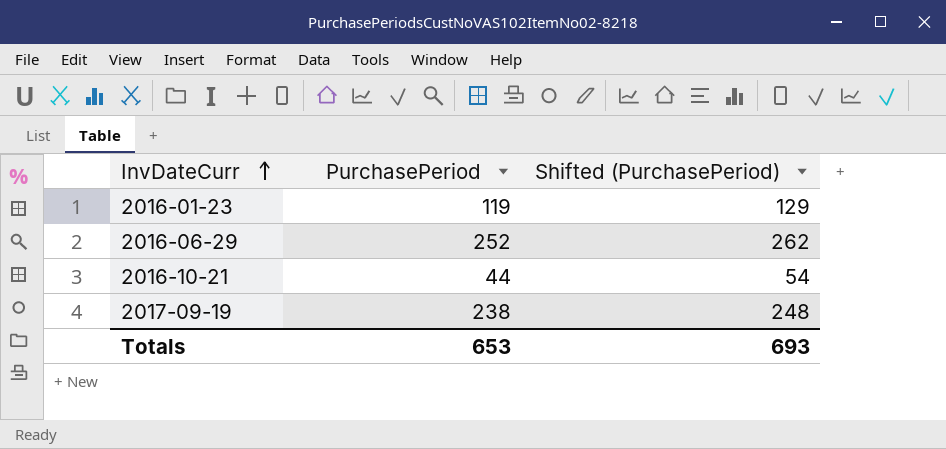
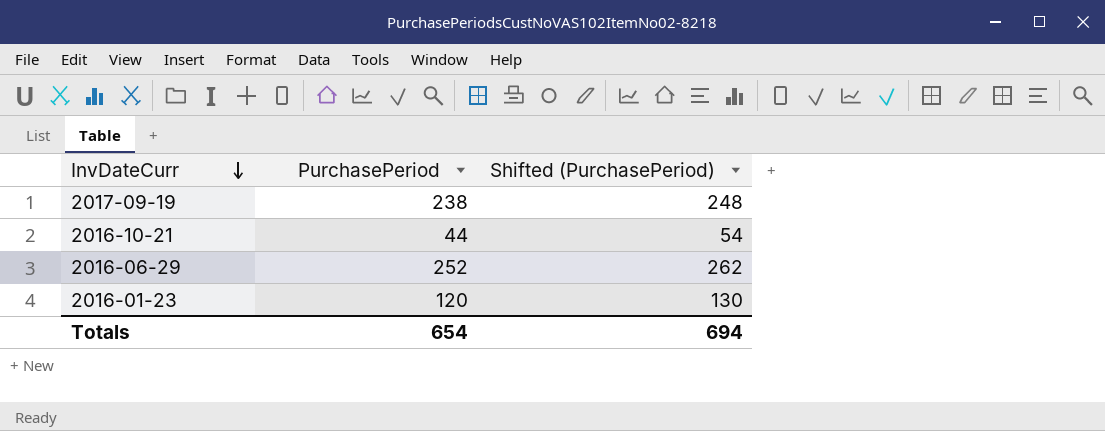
row order: InvDateCurr ascending -> InvDateCurr descending
2016-01-23 | PurchasePeriod: 119 -> 120
2016-01-23 | Shifted (PurchasePeriod): 129 -> 130
Totals | PurchasePeriod: 653 -> 654
Totals | Shifted (PurchasePeriod): 693 -> 694

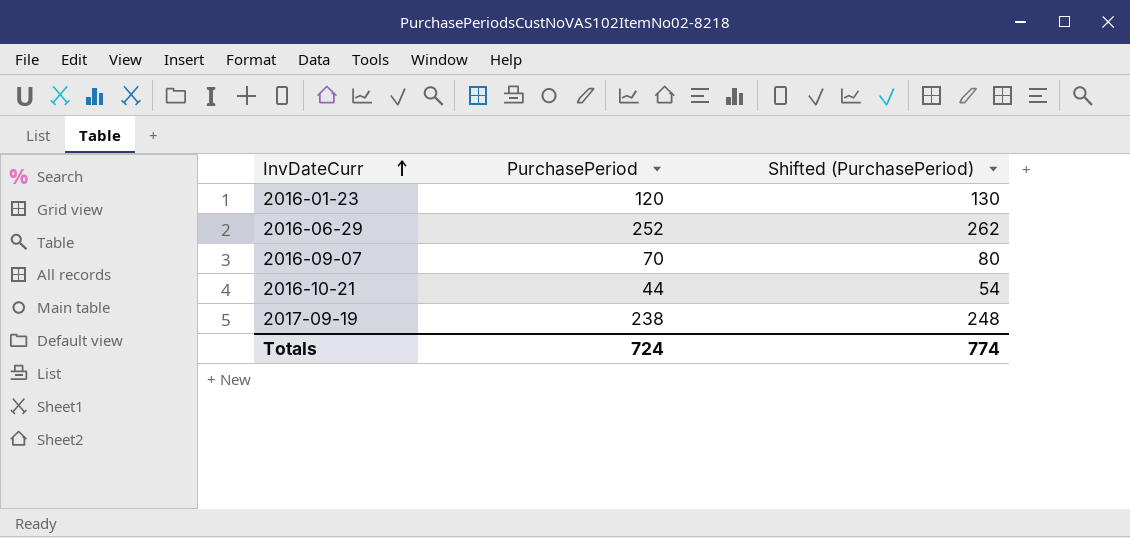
row order: InvDateCurr descending -> InvDateCurr ascending
row 2016-09-07: none -> 70 | 80
Totals | PurchasePeriod: 654 -> 724
Totals | Shifted (PurchasePeriod): 694 -> 774

